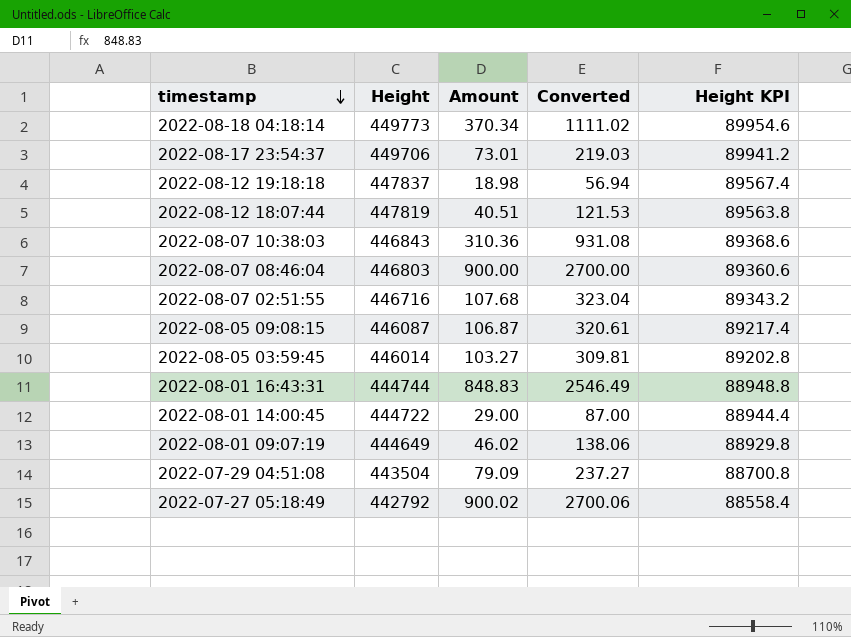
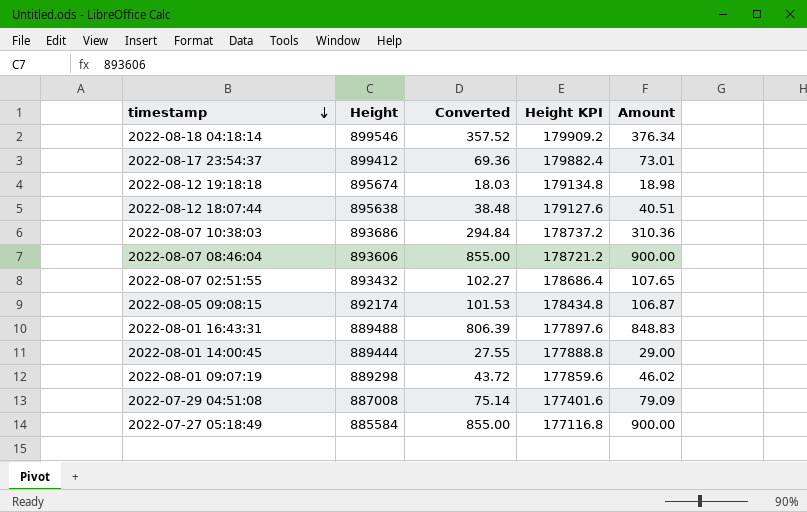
column Converted | formula: [Amount] * 3 -> [Amount] * 0.95
column Amount | position: 3 -> 5
row 2022-08-05 03:59:45: 446014 | 103.27 | 309.81 | 89202.8 -> none
2022-08-18 04:18:14 | Height: 449773 -> 899546
2022-08-18 04:18:14 | Height KPI: 89954.6 -> 179909.2
2022-08-18 04:18:14 | Amount: 370.34 -> 376.34
2022-08-17 23:54:37 | Height: 449706 -> 899412
2022-08-17 23:54:37 | Height KPI: 89941.2 -> 179882.4
2022-08-12 19:18:18 | Height: 447837 -> 895674
2022-08-12 19:18:18 | Height KPI: 89567.4 -> 179134.8
2022-08-12 18:07:44 | Height: 447819 -> 895638
2022-08-12 18:07:44 | Height KPI: 89563.8 -> 179127.6
2022-08-07 10:38:03 | Height: 446843 -> 893686
2022-08-07 10:38:03 | Height KPI: 89368.6 -> 178737.2
2022-08-07 08:46:04 | Height: 446803 -> 893606
2022-08-07 08:46:04 | Height KPI: 89360.6 -> 178721.2
2022-08-07 02:51:55 | Height: 446716 -> 893432
2022-08-07 02:51:55 | Height KPI: 89343.2 -> 178686.4
2022-08-07 02:51:55 | Amount: 107.68 -> 107.65
2022-08-05 09:08:15 | Height: 446087 -> 892174
2022-08-05 09:08:15 | Height KPI: 89217.4 -> 178434.8
2022-08-01 16:43:31 | Height: 444744 -> 889488
2022-08-01 16:43:31 | Height KPI: 88948.8 -> 177897.6
2022-08-01 14:00:45 | Height: 444722 -> 889444
2022-08-01 14:00:45 | Height KPI: 88944.4 -> 177888.8
2022-08-01 09:07:19 | Height: 444649 -> 889298
2022-08-01 09:07:19 | Height KPI: 88929.8 -> 177859.6
2022-07-29 04:51:08 | Height: 443504 -> 887008
2022-07-29 04:51:08 | Height KPI: 88700.8 -> 177401.6
2022-07-27 05:18:49 | Height: 442792 -> 885584
2022-07-27 05:18:49 | Height KPI: 88558.4 -> 177116.8
2022-07-27 05:18:49 | Amount: 900.02 -> 900.00

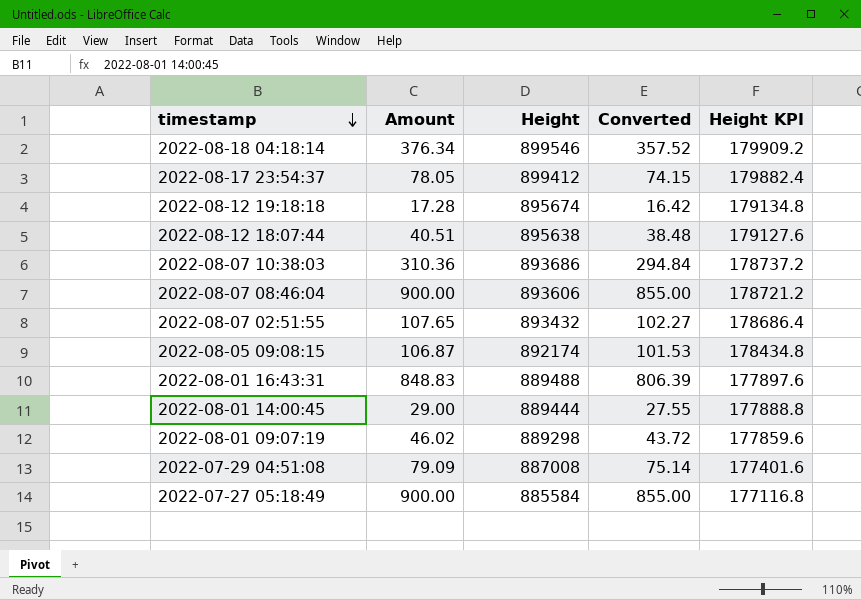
column Amount | position: 5 -> 2
2022-08-17 23:54:37 | Amount: 73.01 -> 78.05
2022-08-17 23:54:37 | Converted: 69.36 -> 74.15
2022-08-12 19:18:18 | Amount: 18.98 -> 17.28
2022-08-12 19:18:18 | Converted: 18.03 -> 16.42

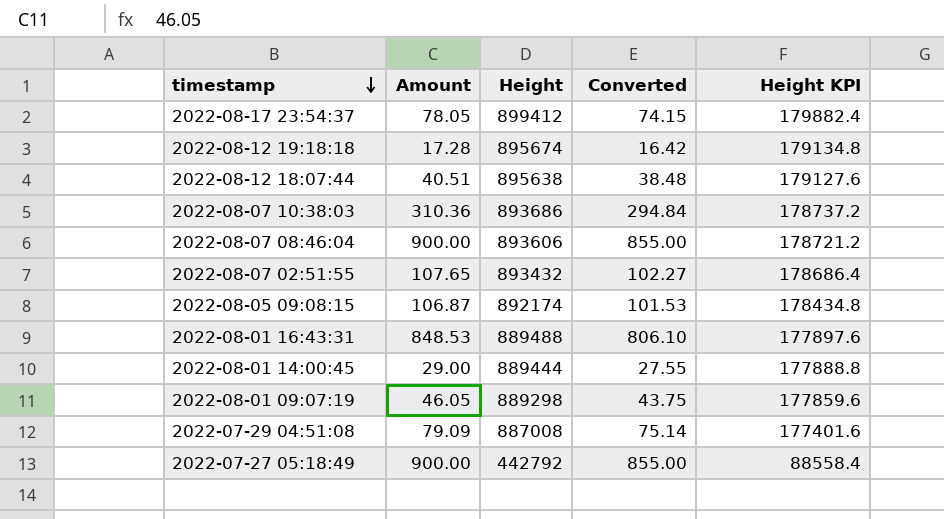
row 2022-08-18 04:18:14: 376.34 | 899546 | 357.52 | 179909.2 -> none
2022-08-01 16:43:31 | Amount: 848.83 -> 848.53
2022-08-01 16:43:31 | Converted: 806.39 -> 806.10
2022-08-01 09:07:19 | Amount: 46.02 -> 46.05
2022-08-01 09:07:19 | Converted: 43.72 -> 43.75
2022-07-27 05:18:49 | Height: 885584 -> 442792
2022-07-27 05:18:49 | Height KPI: 177116.8 -> 88558.4

